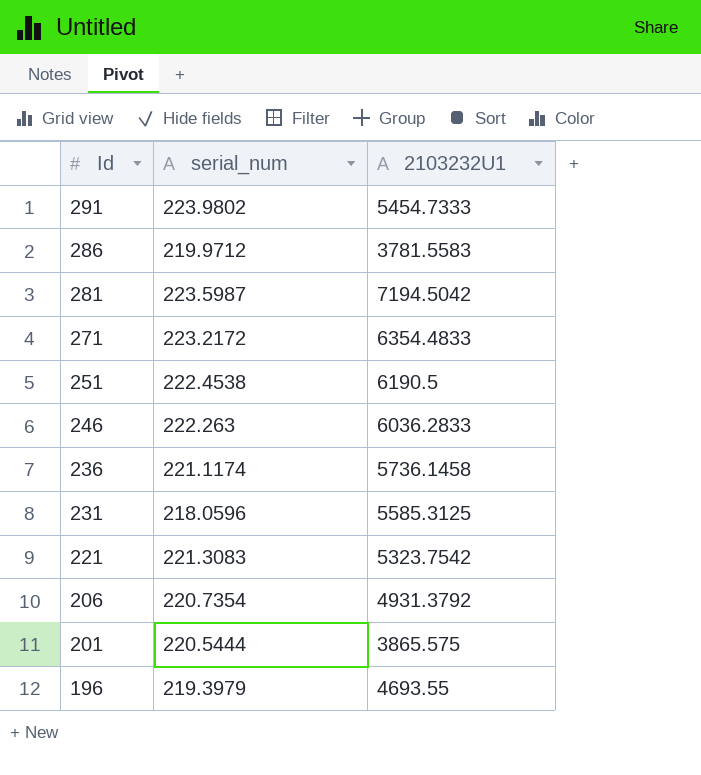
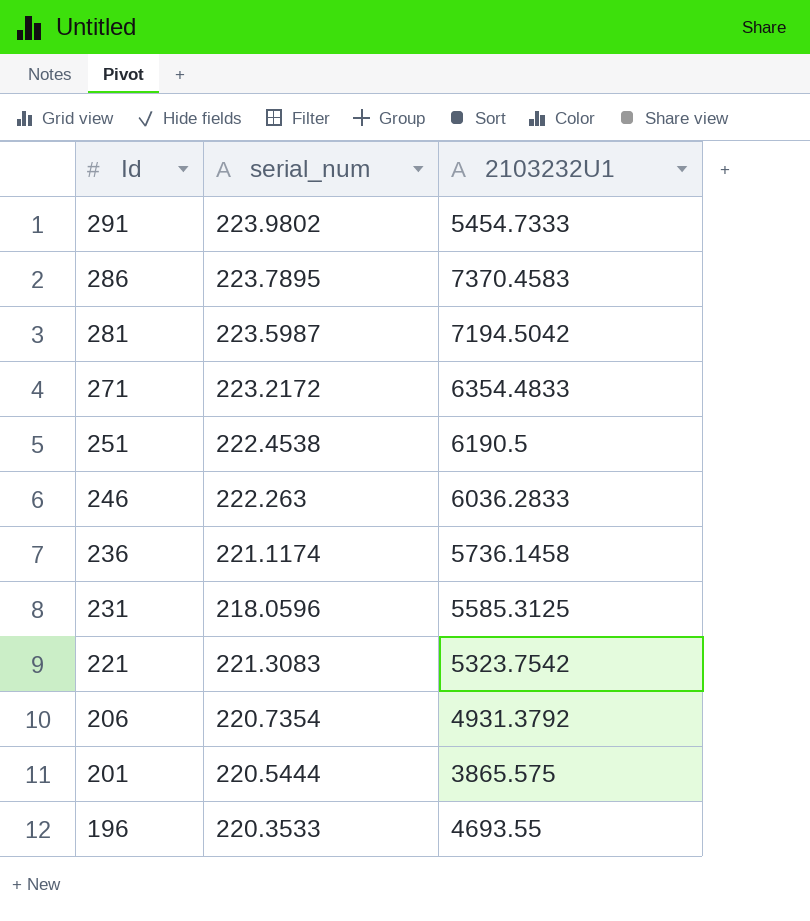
286 | serial_num: 219.9712 -> 223.7895
286 | 2103232U1: 3781.5583 -> 7370.4583
196 | serial_num: 219.3979 -> 220.3533

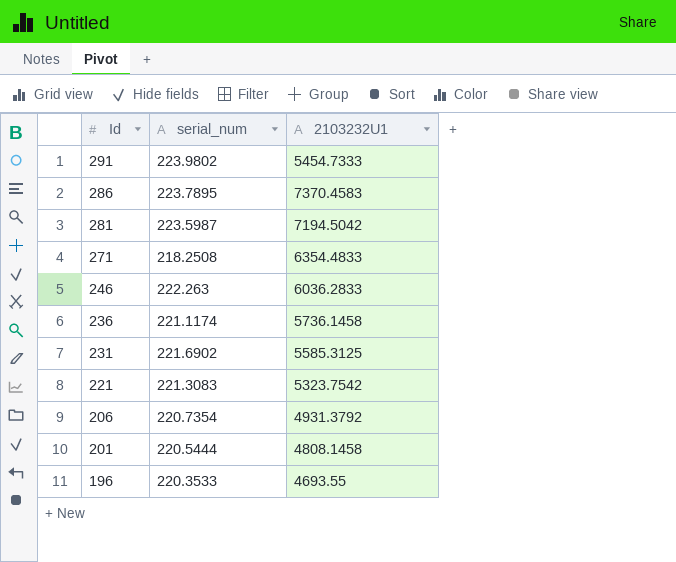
row 251: 222.4538 | 6190.5 -> none
271 | serial_num: 223.2172 -> 218.2508
231 | serial_num: 218.0596 -> 221.6902
201 | 2103232U1: 3865.575 -> 4808.1458

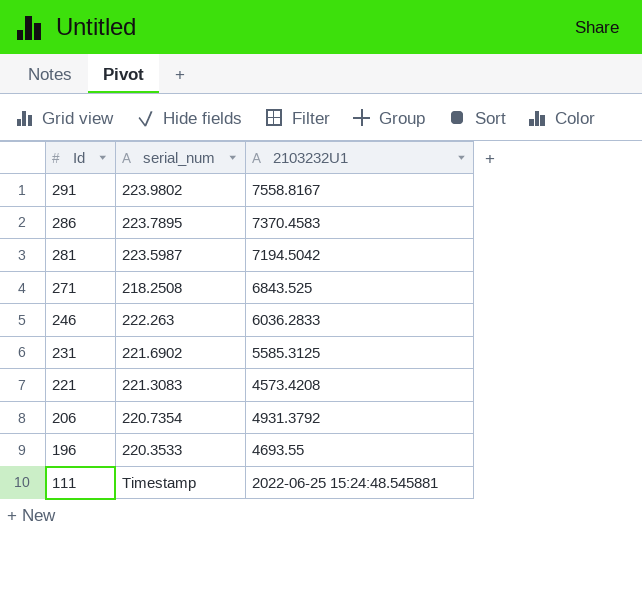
row 236: 221.1174 | 5736.1458 -> none
row 201: 220.5444 | 4808.1458 -> none
291 | 2103232U1: 5454.7333 -> 7558.8167
271 | 2103232U1: 6354.4833 -> 6843.525
221 | 2103232U1: 5323.7542 -> 4573.4208
row 111: none -> Timestamp | 2022-06-25 15:24:48.545881

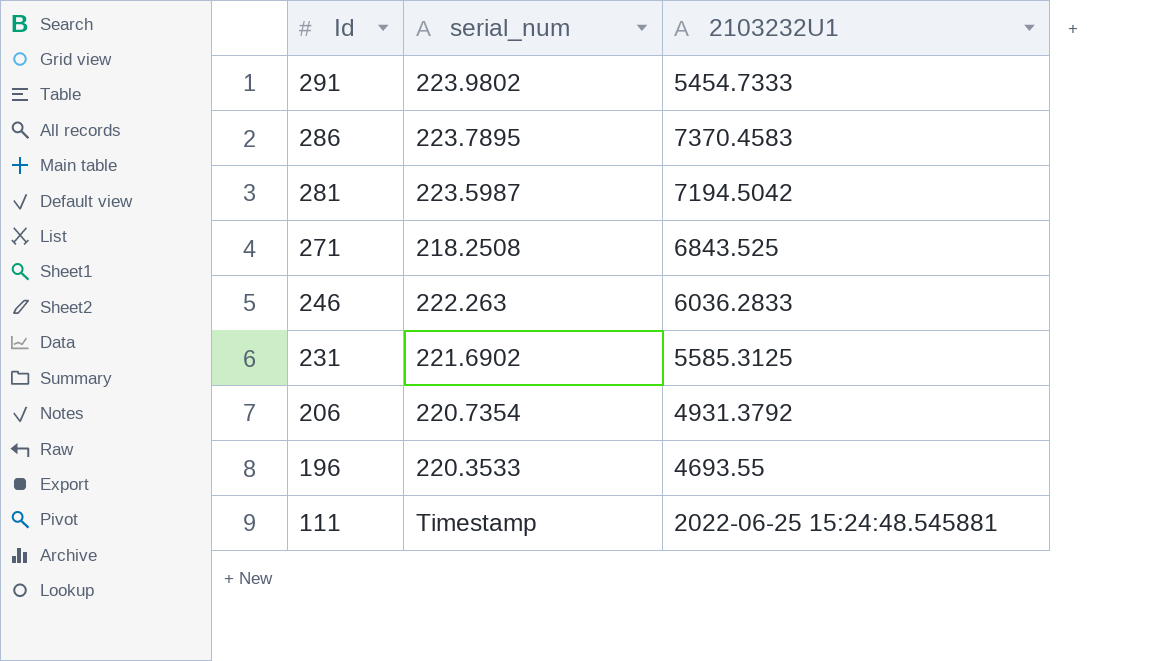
row 221: 221.3083 | 4573.4208 -> none
291 | 2103232U1: 7558.8167 -> 5454.7333

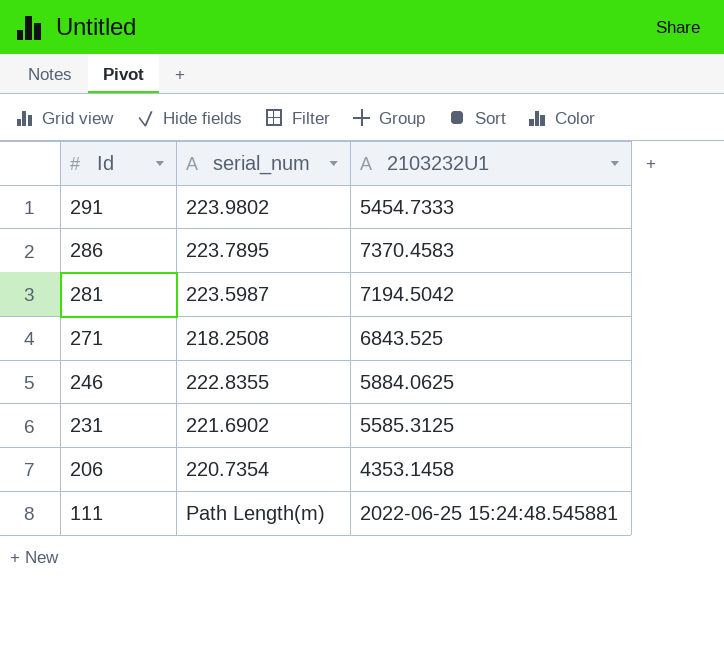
row 196: 220.3533 | 4693.55 -> none
246 | serial_num: 222.263 -> 222.8355
246 | 2103232U1: 6036.2833 -> 5884.0625
206 | 2103232U1: 4931.3792 -> 4353.1458
111 | serial_num: Timestamp -> Path Length(m)

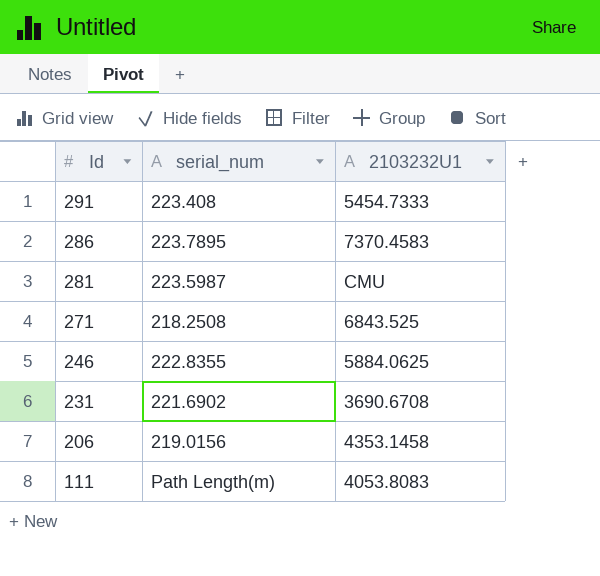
291 | serial_num: 223.9802 -> 223.408
281 | 2103232U1: 7194.5042 -> CMU
231 | 2103232U1: 5585.3125 -> 3690.6708
206 | serial_num: 220.7354 -> 219.0156
111 | 2103232U1: 2022-06-25 15:24:48.545881 -> 4053.8083

